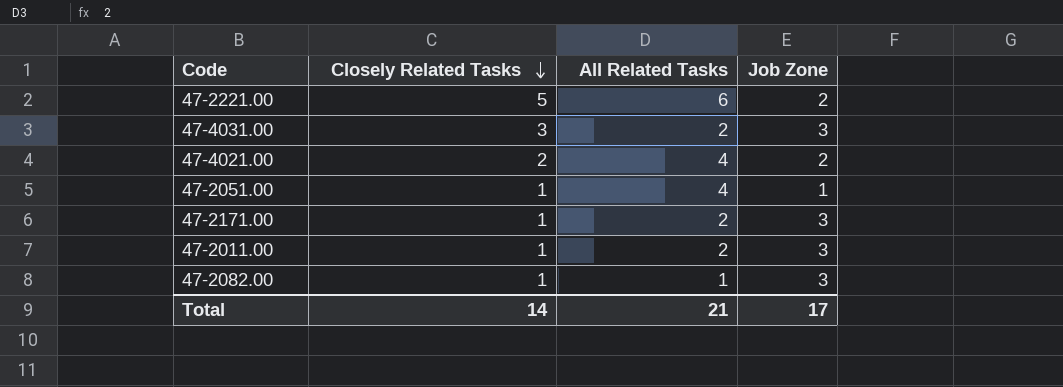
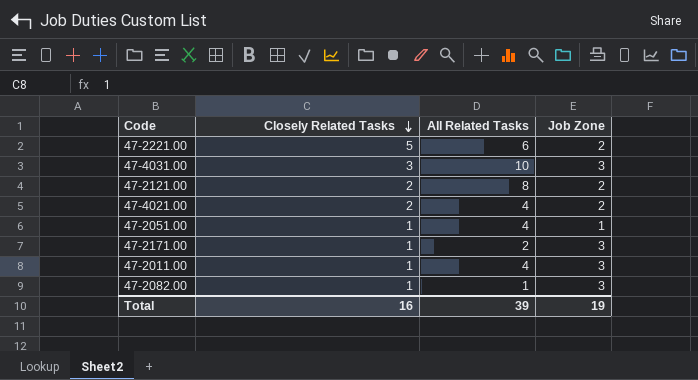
47-4031.00 | All Related Tasks: 2 -> 10
row 47-2121.00: none -> 2 | 8 | 2
47-2011.00 | All Related Tasks: 2 -> 4
Total | Closely Related Tasks: 14 -> 16
Total | All Related Tasks: 21 -> 39
Total | Job Zone: 17 -> 19

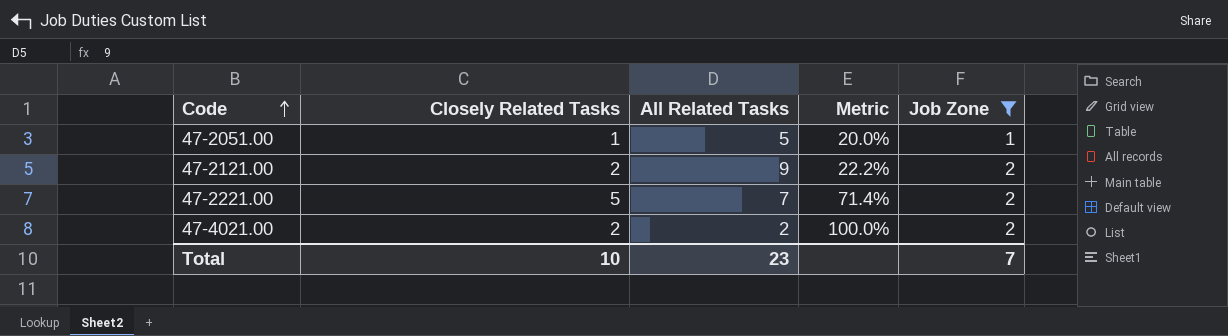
filter: none -> Job Zone != 3
row order: Closely Related Tasks descending -> Code ascending
column Metric | formula: none -> [Closely Related Tasks] / [All Related Tasks]
47-2051.00 | All Related Tasks: 4 -> 5
47-2121.00 | All Related Tasks: 8 -> 9
47-2221.00 | All Related Tasks: 6 -> 7
47-4021.00 | All Related Tasks: 4 -> 2
Total | Closely Related Tasks: 16 -> 10
Total | All Related Tasks: 39 -> 23
Total | Job Zone: 19 -> 7

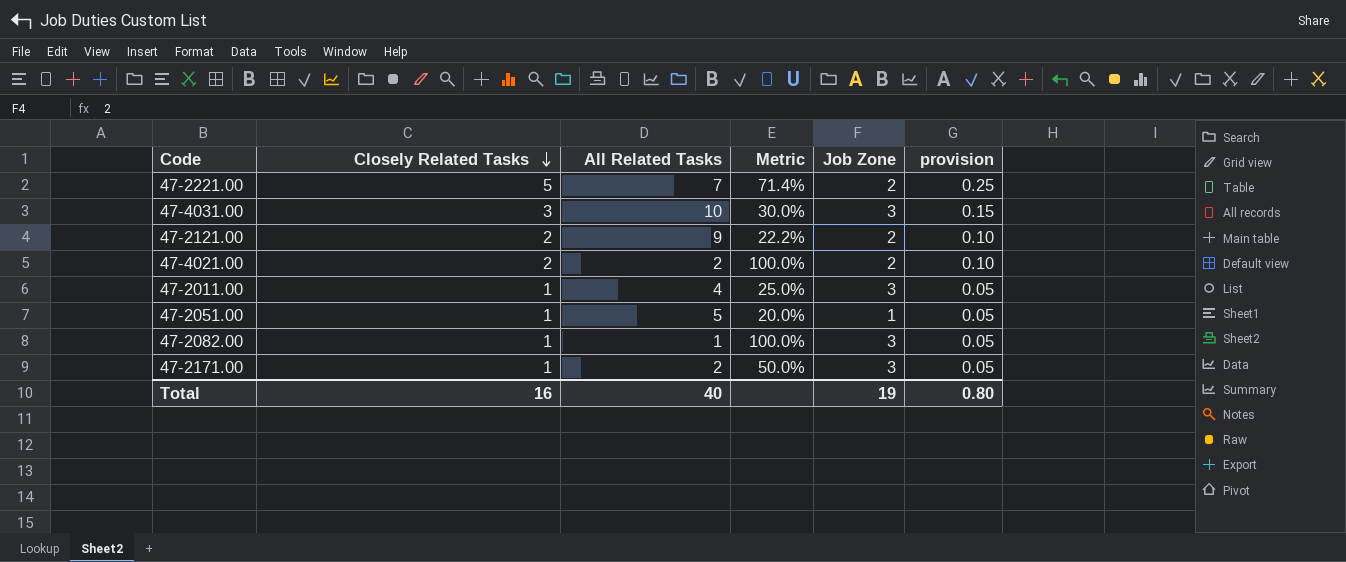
filter: Job Zone != 3 -> none
row order: Code ascending -> Closely Related Tasks descending
column provision | formula: none -> [Closely Related Tasks] * 0.05
Total | Closely Related Tasks: 10 -> 16
Total | All Related Tasks: 23 -> 40
Total | Job Zone: 7 -> 19

